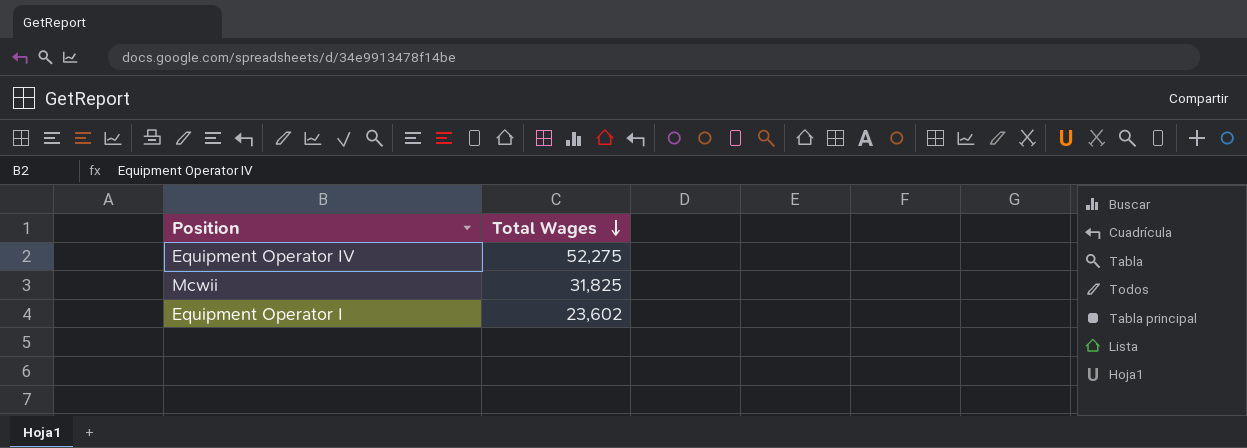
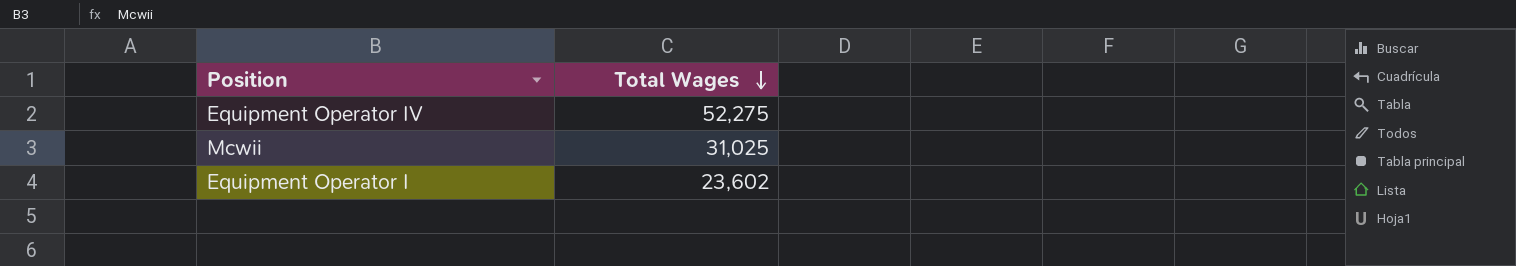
Mcwii | Total Wages: 31,825 -> 31,025

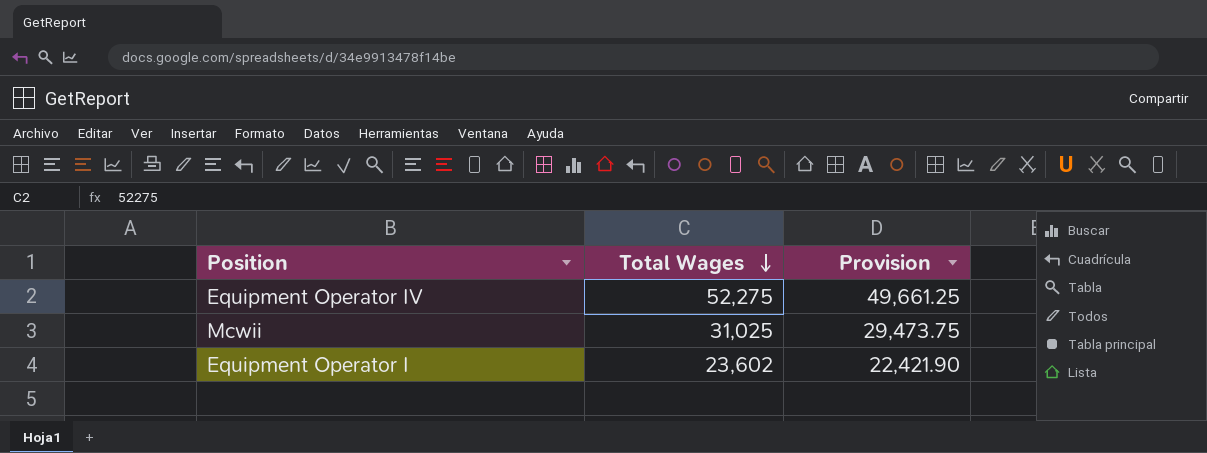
column Provision | formula: none -> [Total Wages] * 0.95

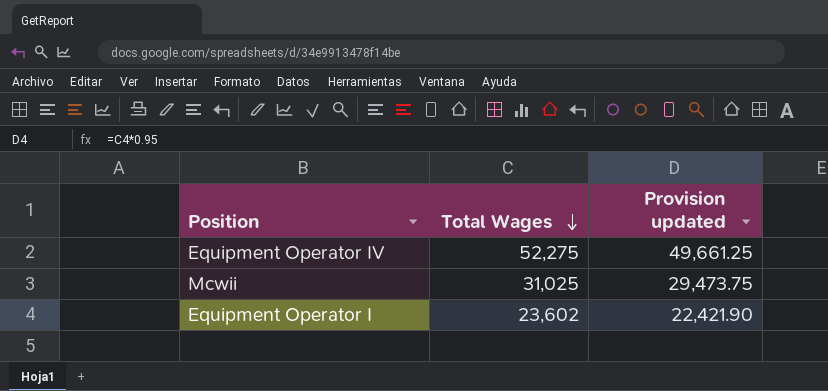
column name: Provision -> Provision updated

